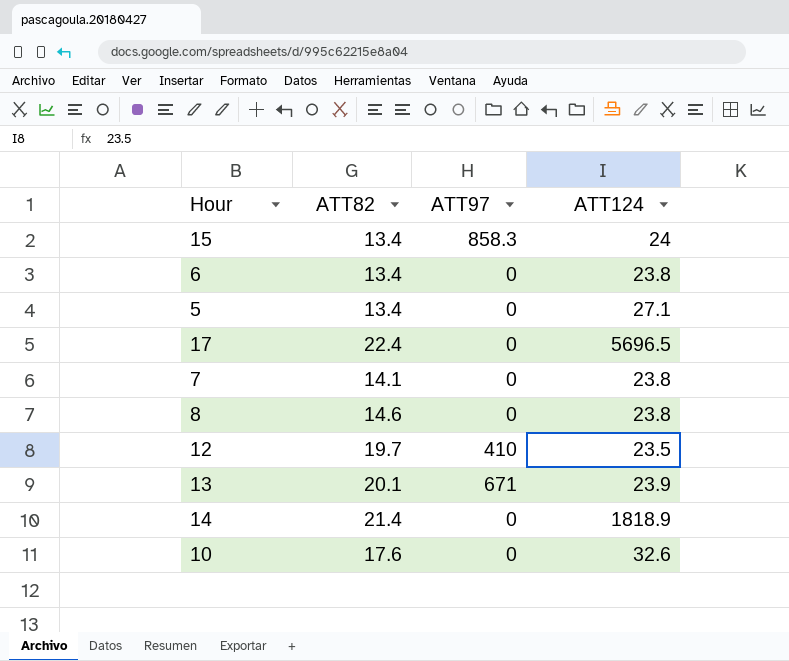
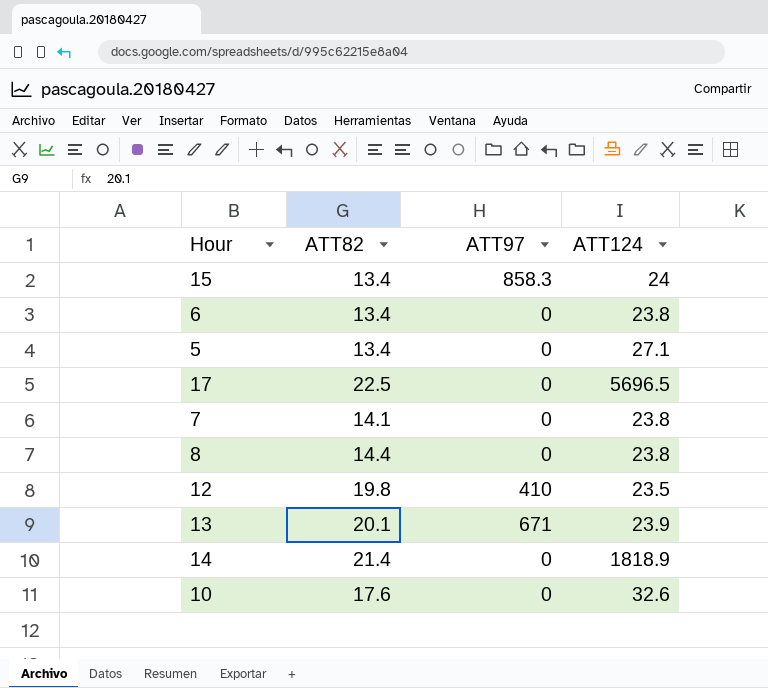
17 | ATT82: 22.4 -> 22.5
8 | ATT82: 14.6 -> 14.4
12 | ATT82: 19.7 -> 19.8

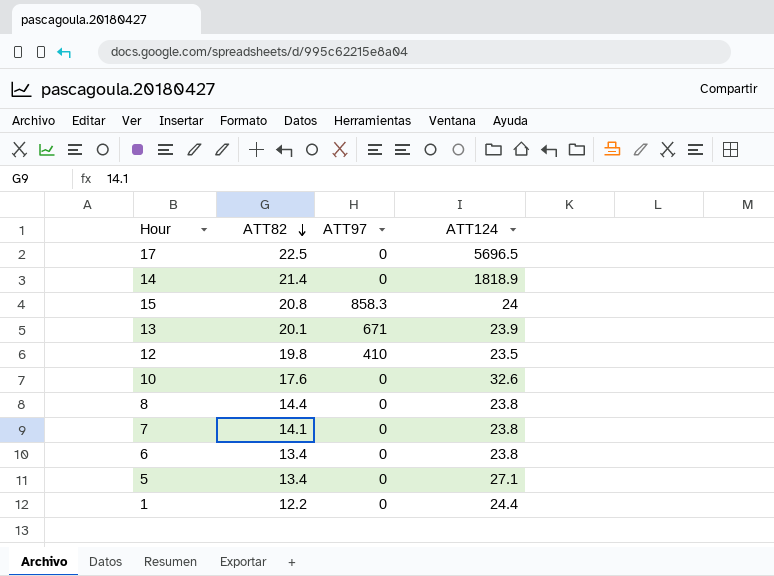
row order: none -> ATT82 descending
15 | ATT82: 13.4 -> 20.8
row 1: none -> 12.2 | 0 | 24.4

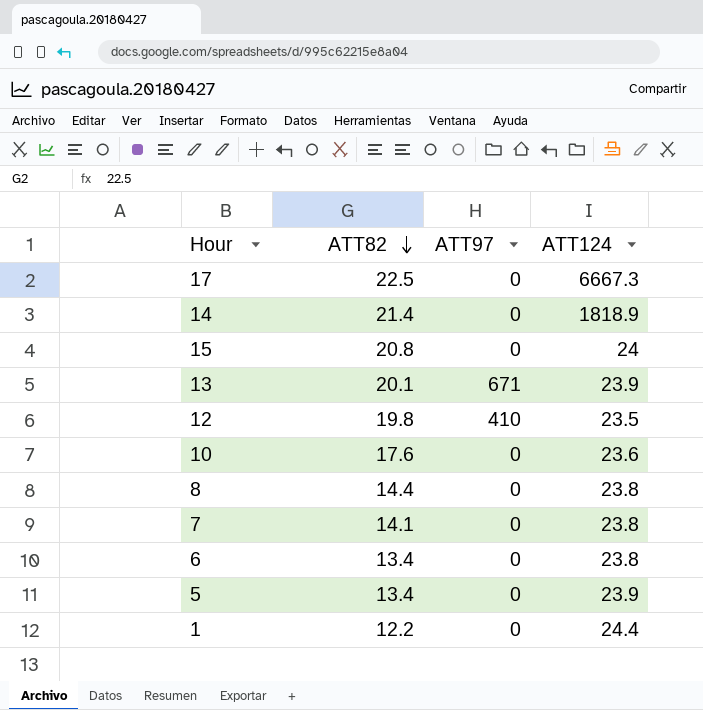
17 | ATT124: 5696.5 -> 6667.3
15 | ATT97: 858.3 -> 0
10 | ATT124: 32.6 -> 23.6
5 | ATT124: 27.1 -> 23.9

